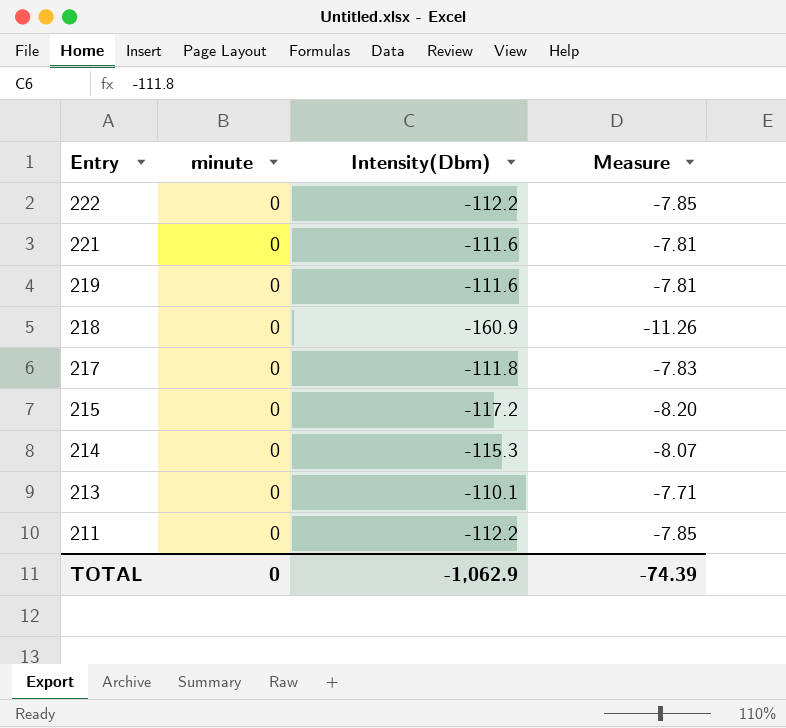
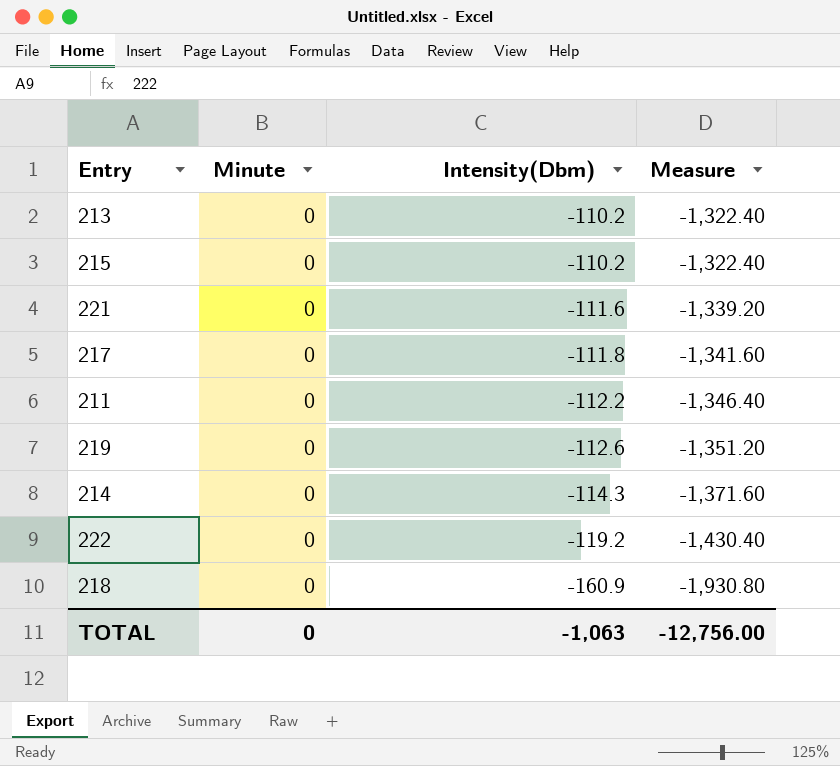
row order: Entry descending -> Intensity(Dbm) descending
column name: minute -> Minute
column Measure | formula: [Intensity(Dbm)] * 0.07 -> [Intensity(Dbm)] * 12
213 | Intensity(Dbm): -110.1 -> -110.2
215 | Intensity(Dbm): -117.2 -> -110.2
219 | Intensity(Dbm): -111.6 -> -112.6
214 | Intensity(Dbm): -115.3 -> -114.3
222 | Intensity(Dbm): -112.2 -> -119.2
TOTAL | Intensity(Dbm): -1,062.9 -> -1,063
TOTAL | Measure: -74.39 -> -12,756.00

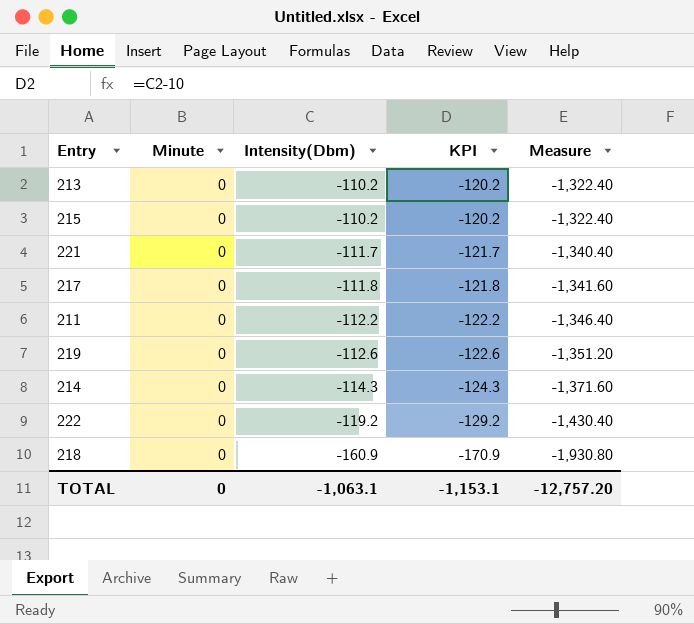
column KPI | formula: none -> [Intensity(Dbm)] - 10
221 | Intensity(Dbm): -111.6 -> -111.7
221 | Measure: -1,339.20 -> -1,340.40
TOTAL | Intensity(Dbm): -1,063 -> -1,063.1
TOTAL | Measure: -12,756.00 -> -12,757.20

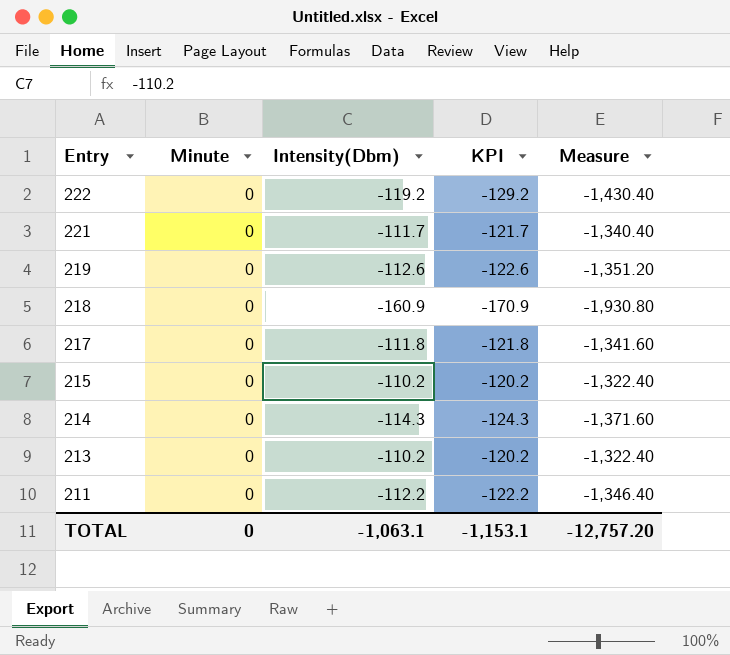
row order: Intensity(Dbm) descending -> Entry descending

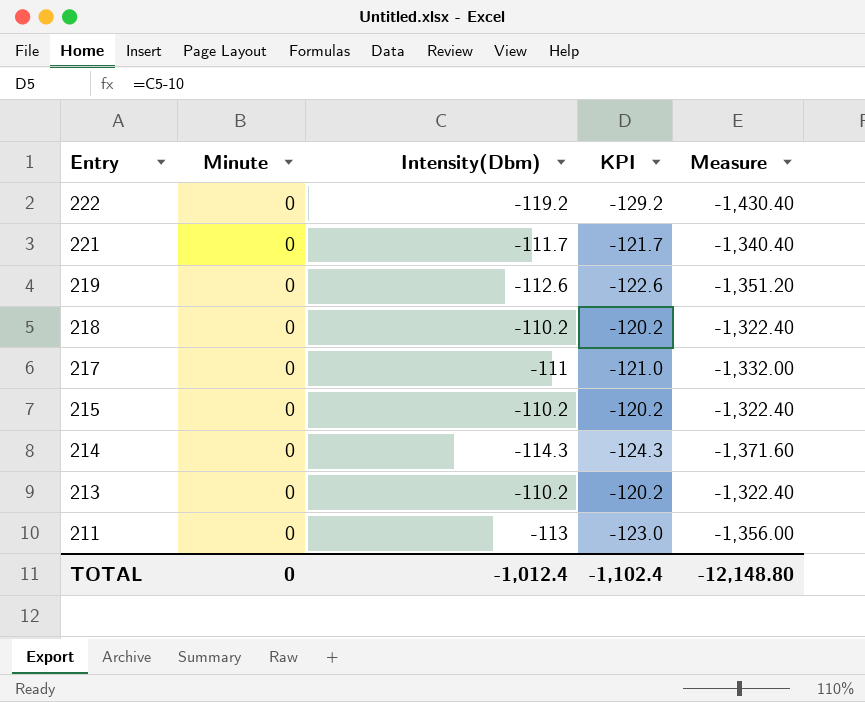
218 | Intensity(Dbm): -160.9 -> -110.2
218 | KPI: -170.9 -> -120.2
218 | Measure: -1,930.80 -> -1,322.40
217 | Intensity(Dbm): -111.8 -> -111
217 | KPI: -121.8 -> -121.0
217 | Measure: -1,341.60 -> -1,332.00
211 | Intensity(Dbm): -112.2 -> -113
211 | KPI: -122.2 -> -123.0
211 | Measure: -1,346.40 -> -1,356.00
TOTAL | Intensity(Dbm): -1,063.1 -> -1,012.4
TOTAL | KPI: -1,153.1 -> -1,102.4
TOTAL | Measure: -12,757.20 -> -12,148.80

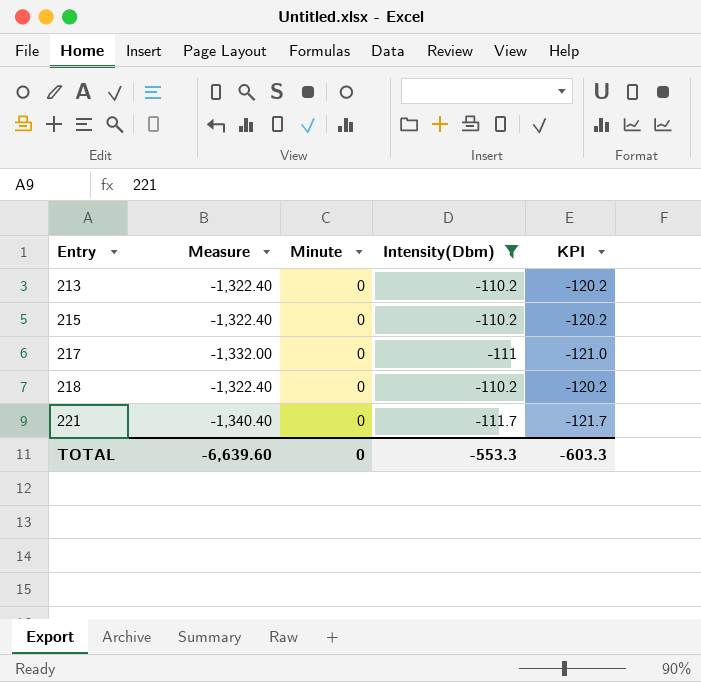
filter: none -> Intensity(Dbm) >= -111.7
row order: Entry descending -> Entry ascending
column Measure | position: 5 -> 2
TOTAL | Measure: -12,148.80 -> -6,639.60
TOTAL | Intensity(Dbm): -1,012.4 -> -553.3
TOTAL | KPI: -1,102.4 -> -603.3

